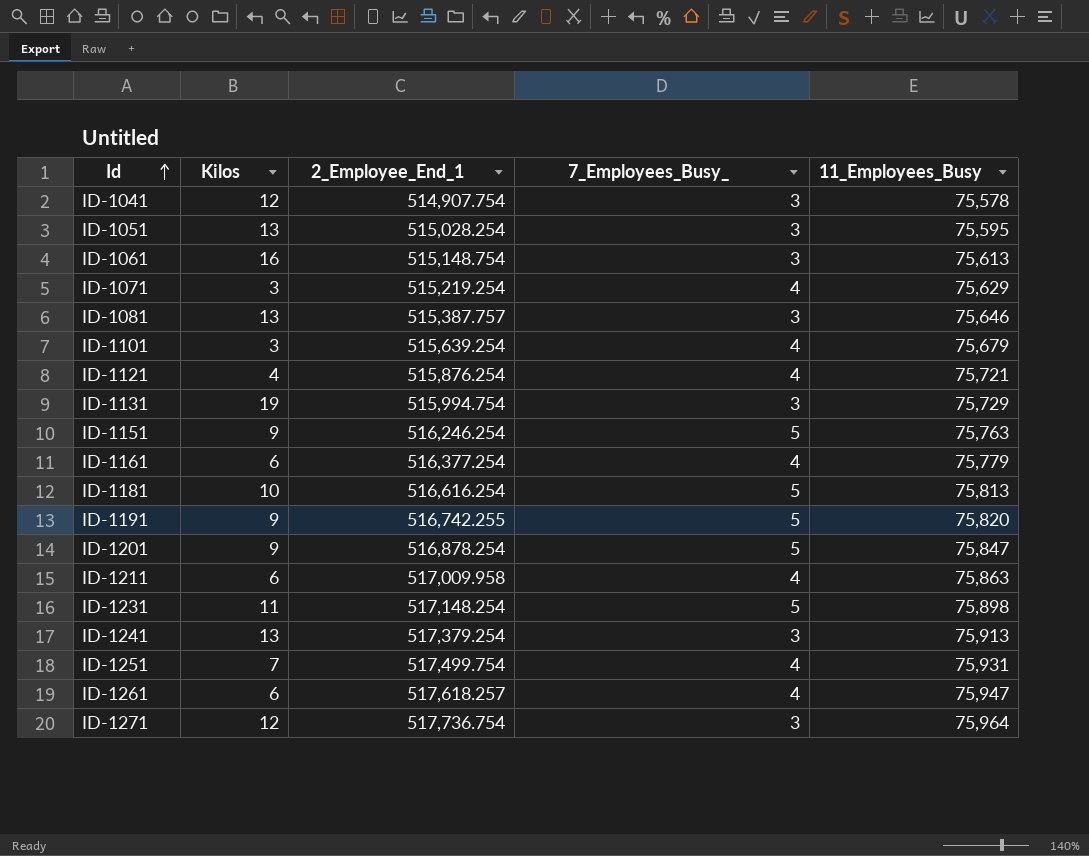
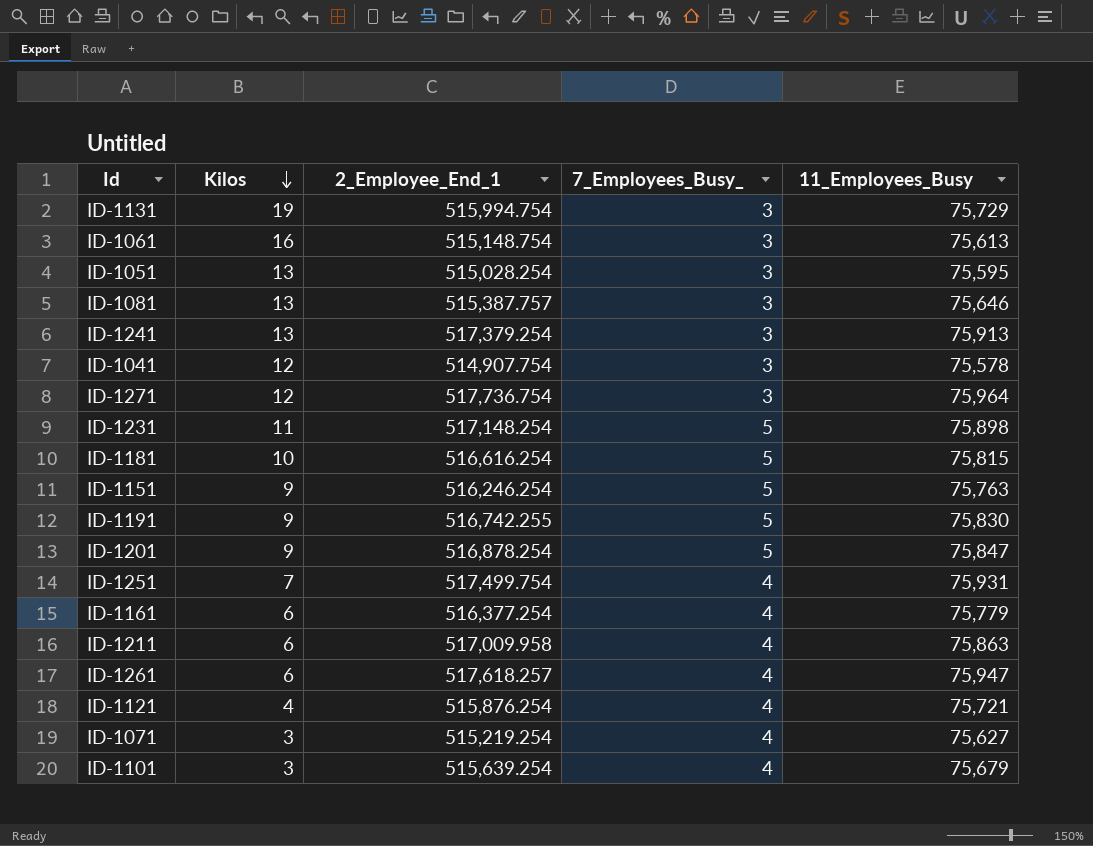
row order: Id ascending -> Kilos descending
ID-1181 | 11_Employees_Busy: 75,813 -> 75,815
ID-1191 | 11_Employees_Busy: 75,820 -> 75,830
ID-1071 | 11_Employees_Busy: 75,629 -> 75,627

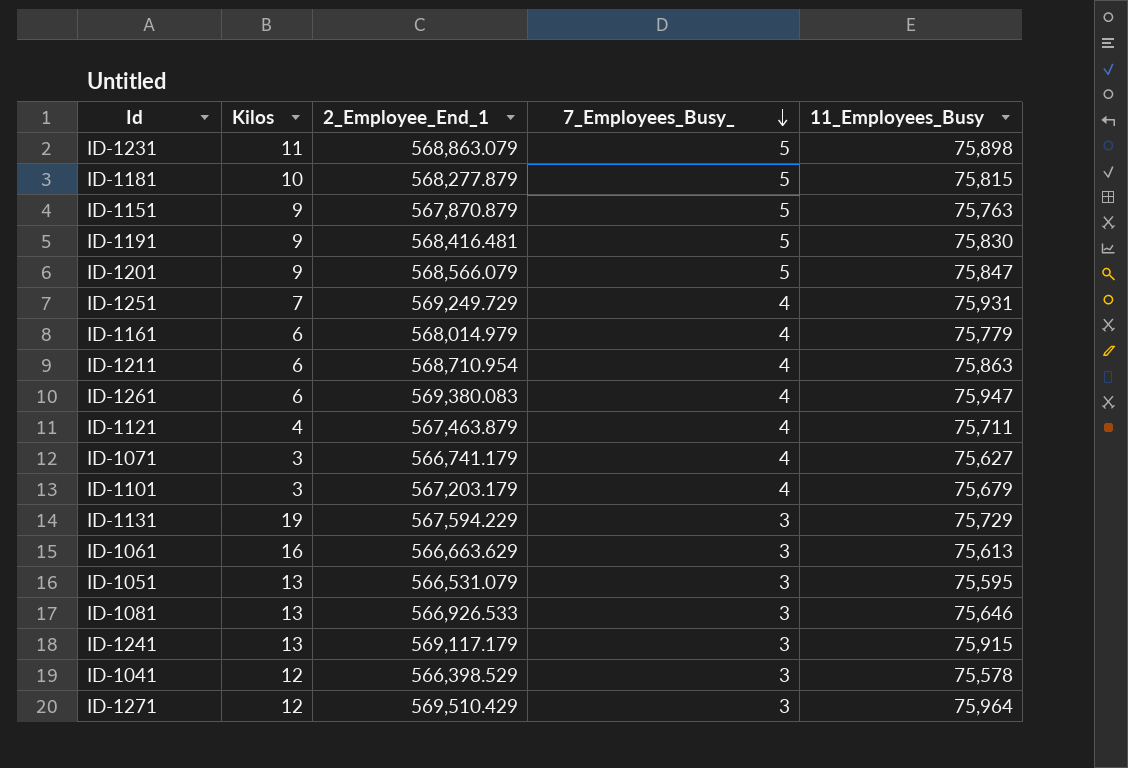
row order: Kilos descending -> 7_Employees_Busy_ descending
ID-1231 | 2_Employee_End_1: 517,148.254 -> 568,863.079
ID-1181 | 2_Employee_End_1: 516,616.254 -> 568,277.879
ID-1151 | 2_Employee_End_1: 516,246.254 -> 567,870.879
ID-1191 | 2_Employee_End_1: 516,742.255 -> 568,416.481
ID-1201 | 2_Employee_End_1: 516,878.254 -> 568,566.079
ID-1251 | 2_Employee_End_1: 517,499.754 -> 569,249.729
ID-1161 | 2_Employee_End_1: 516,377.254 -> 568,014.979
ID-1211 | 2_Employee_End_1: 517,009.958 -> 568,710.954
ID-1261 | 2_Employee_End_1: 517,618.257 -> 569,380.083
ID-1121 | 2_Employee_End_1: 515,876.254 -> 567,463.879
ID-1121 | 11_Employees_Busy: 75,721 -> 75,711
ID-1071 | 2_Employee_End_1: 515,219.254 -> 566,741.179
ID-1101 | 2_Employee_End_1: 515,639.254 -> 567,203.179
ID-1131 | 2_Employee_End_1: 515,994.754 -> 567,594.229
ID-1061 | 2_Employee_End_1: 515,148.754 -> 566,663.629
ID-1051 | 2_Employee_End_1: 515,028.254 -> 566,531.079
ID-1081 | 2_Employee_End_1: 515,387.757 -> 566,926.533
ID-1241 | 2_Employee_End_1: 517,379.254 -> 569,117.179
ID-1241 | 11_Employees_Busy: 75,913 -> 75,915
ID-1041 | 2_Employee_End_1: 514,907.754 -> 566,398.529
ID-1271 | 2_Employee_End_1: 517,736.754 -> 569,510.429

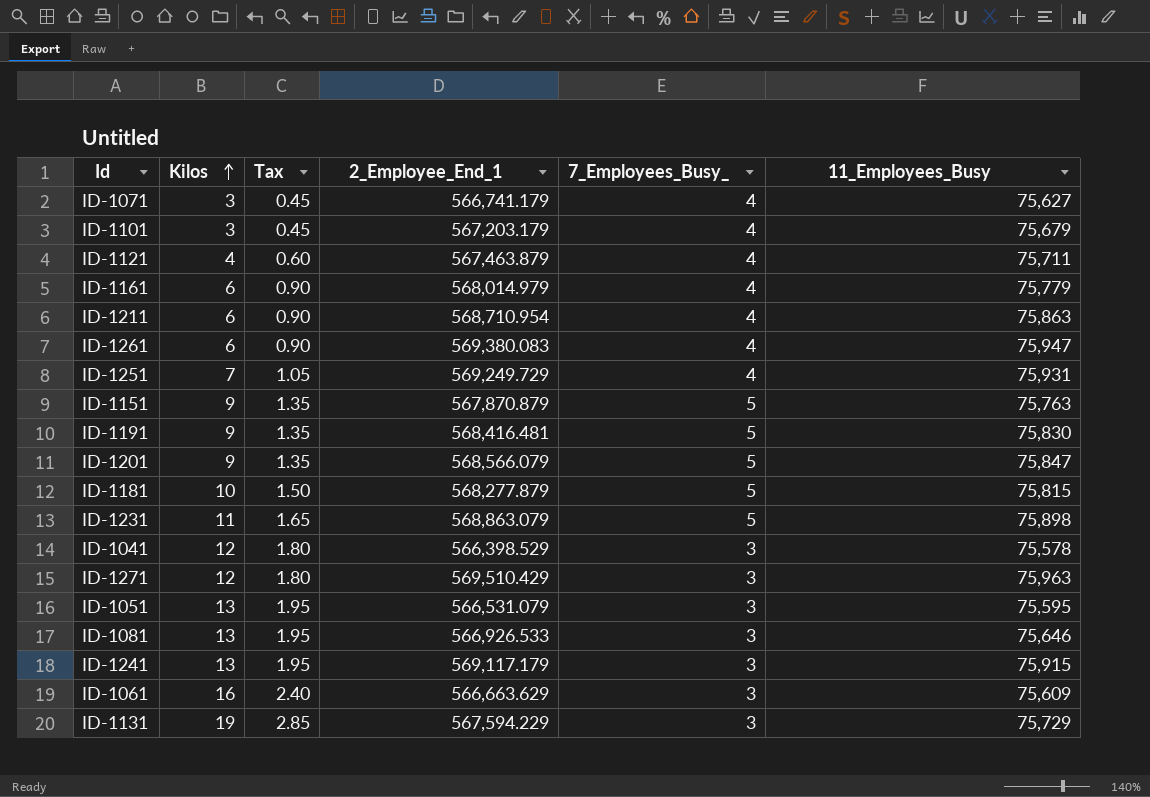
row order: 7_Employees_Busy_ descending -> Kilos ascending
column Tax | formula: none -> [Kilos] * 0.15
ID-1271 | 11_Employees_Busy: 75,964 -> 75,963
ID-1061 | 11_Employees_Busy: 75,613 -> 75,609

